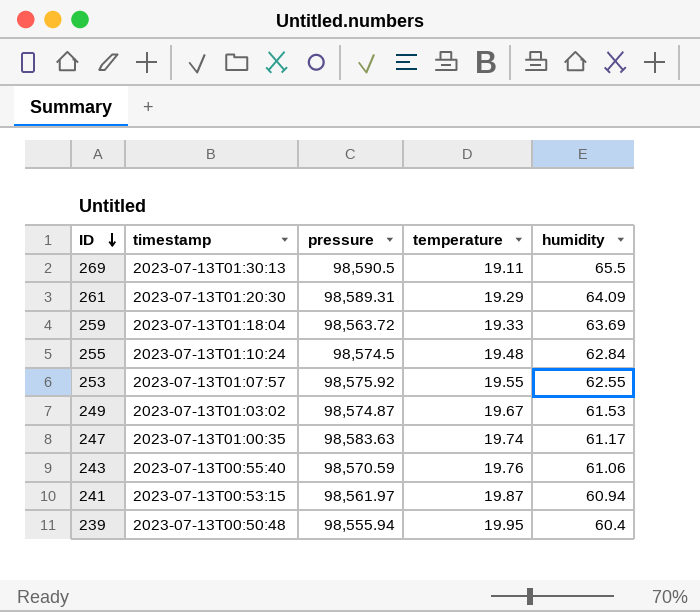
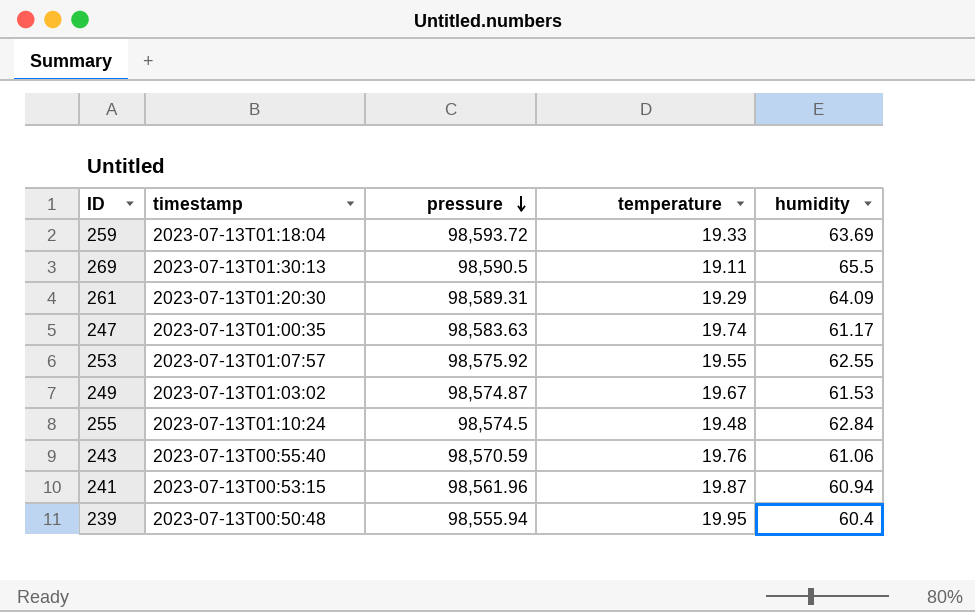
row order: ID descending -> pressure descending
259 | pressure: 98,563.72 -> 98,593.72
241 | pressure: 98,561.97 -> 98,561.96

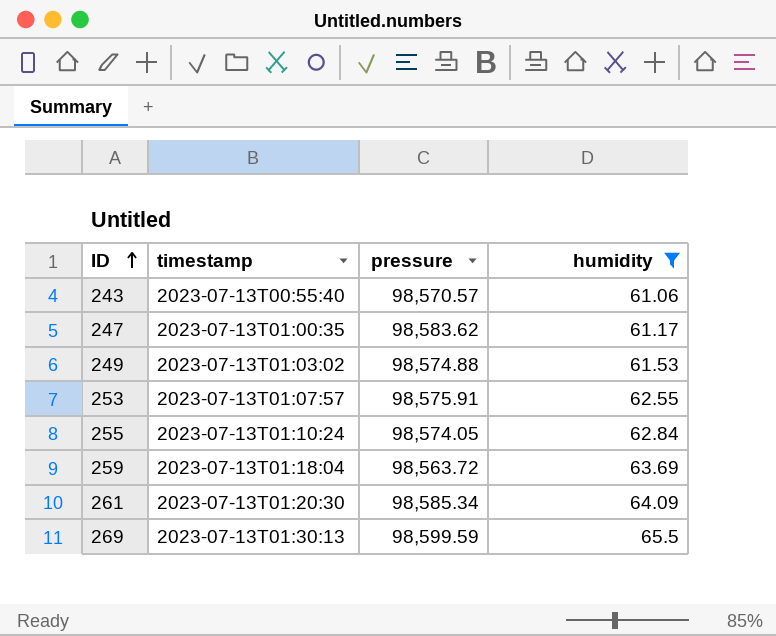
filter: none -> humidity >= 61.06
row order: pressure descending -> ID ascending
column temperature | position: 4 -> none
243 | pressure: 98,570.59 -> 98,570.57
247 | pressure: 98,583.63 -> 98,583.62
249 | pressure: 98,574.87 -> 98,574.88
253 | pressure: 98,575.92 -> 98,575.91
255 | pressure: 98,574.5 -> 98,574.05
259 | pressure: 98,593.72 -> 98,563.72
261 | pressure: 98,589.31 -> 98,585.34
269 | pressure: 98,590.5 -> 98,599.59

